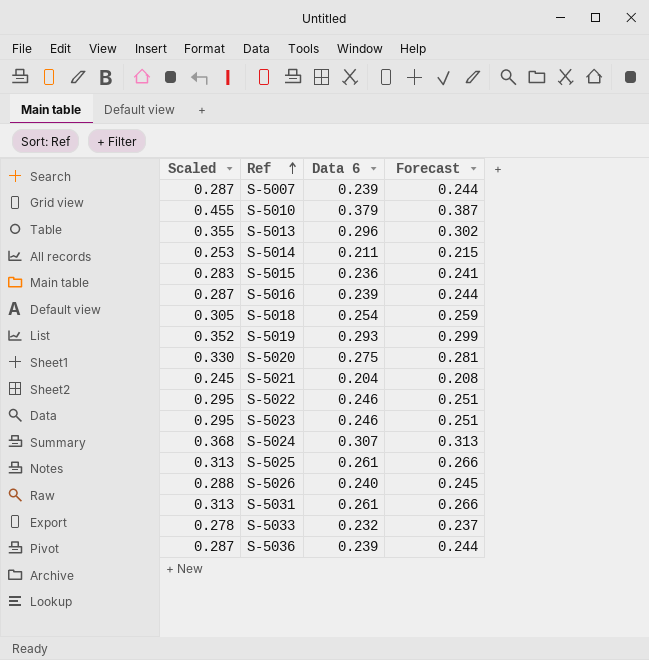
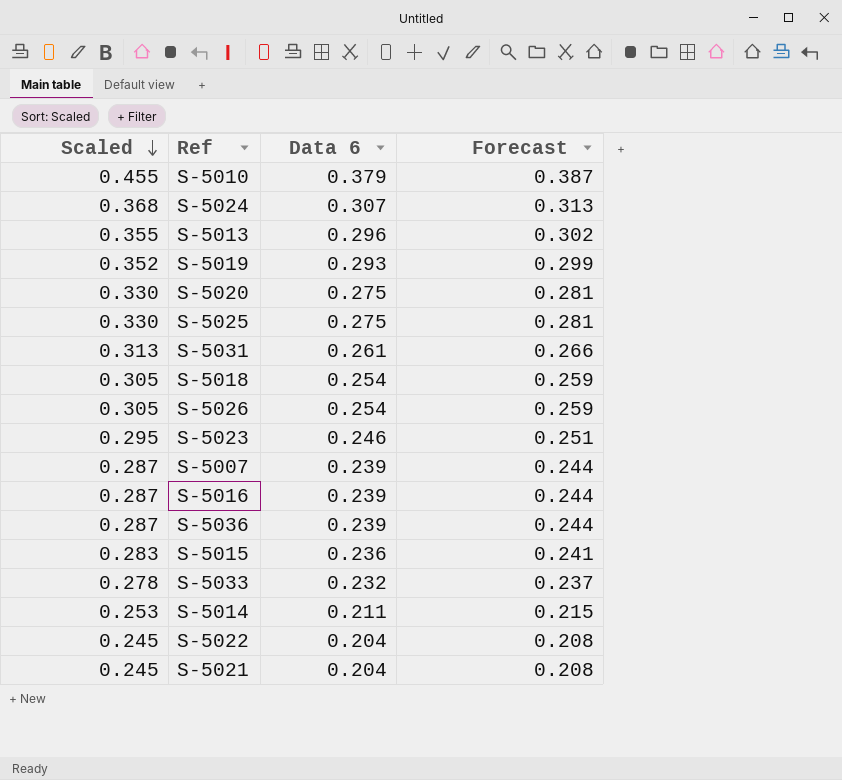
row order: Ref ascending -> Scaled descending
S-5025 | Scaled: 0.313 -> 0.330
S-5025 | Data 6: 0.261 -> 0.275
S-5025 | Forecast: 0.266 -> 0.281
S-5026 | Scaled: 0.288 -> 0.305
S-5026 | Data 6: 0.240 -> 0.254
S-5026 | Forecast: 0.245 -> 0.259
S-5022 | Scaled: 0.295 -> 0.245
S-5022 | Data 6: 0.246 -> 0.204
S-5022 | Forecast: 0.251 -> 0.208

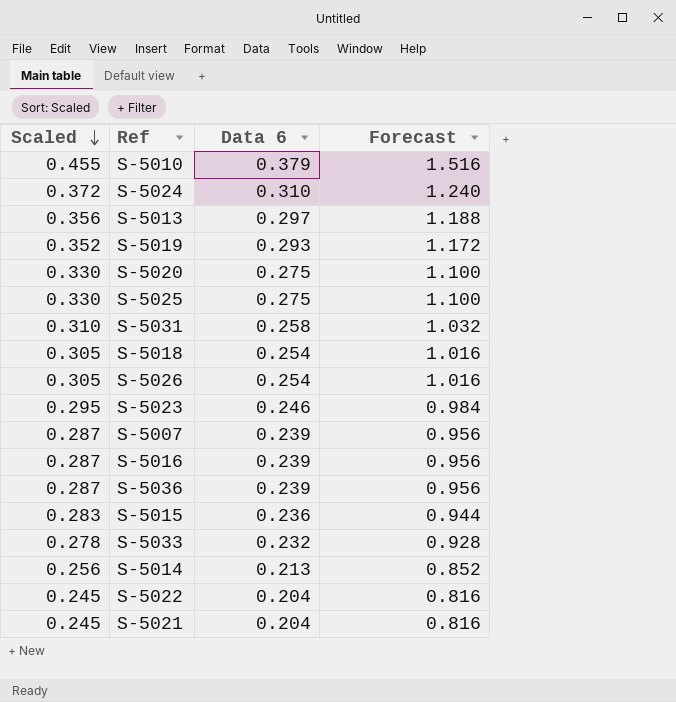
column Forecast | formula: [Data 6] * 1.02 -> [Data 6] * 4
S-5024 | Scaled: 0.368 -> 0.372
S-5024 | Data 6: 0.307 -> 0.310
S-5013 | Scaled: 0.355 -> 0.356
S-5013 | Data 6: 0.296 -> 0.297
S-5031 | Scaled: 0.313 -> 0.310
S-5031 | Data 6: 0.261 -> 0.258
S-5014 | Scaled: 0.253 -> 0.256
S-5014 | Data 6: 0.211 -> 0.213

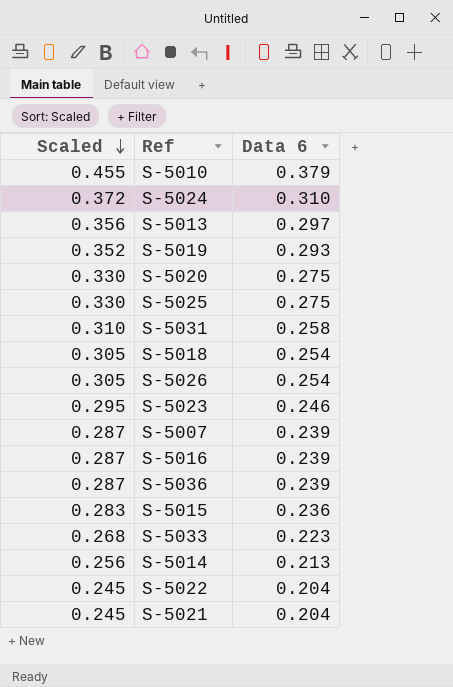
column Forecast | formula: [Data 6] * 4 -> none
S-5033 | Scaled: 0.278 -> 0.268
S-5033 | Data 6: 0.232 -> 0.223

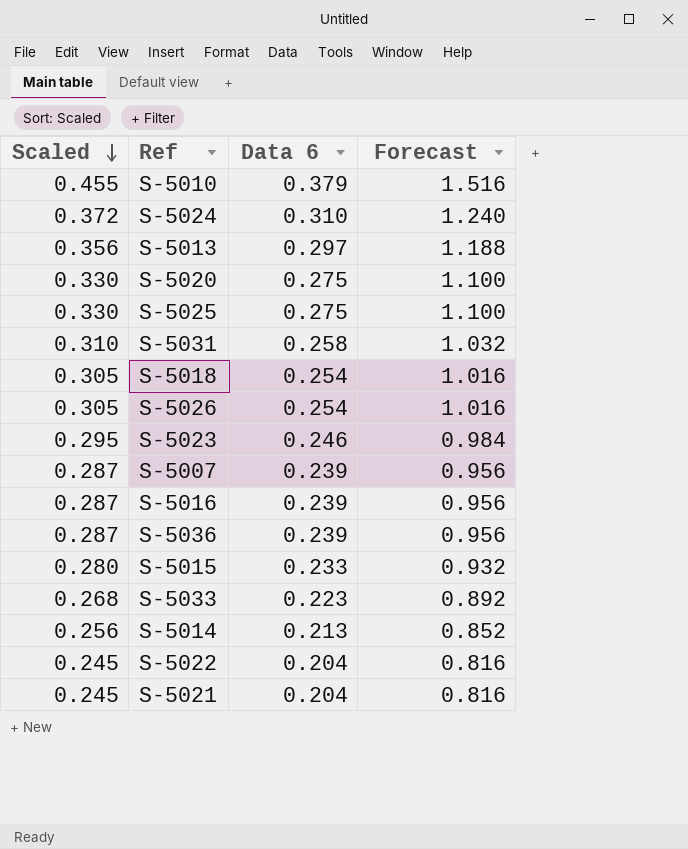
column Forecast | formula: none -> [Data 6] * 4
row S-5019: 0.352 | 0.293 -> none
S-5015 | Scaled: 0.283 -> 0.280
S-5015 | Data 6: 0.236 -> 0.233

